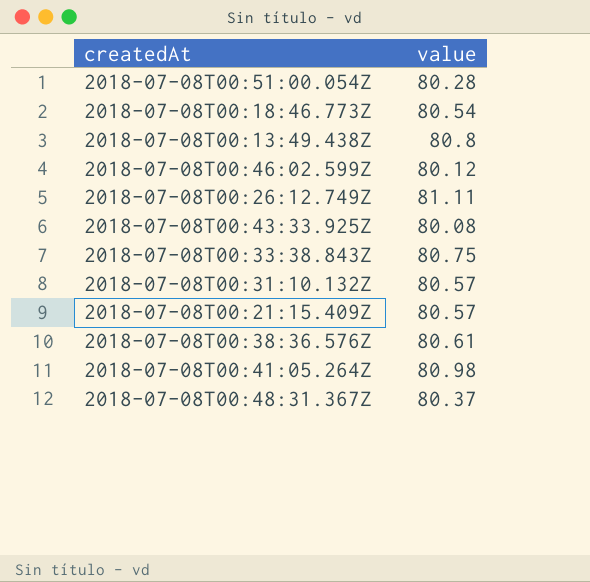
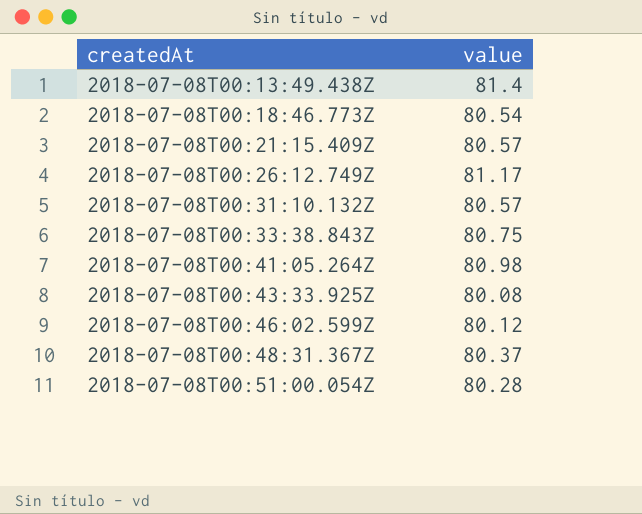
row order: none -> createdAt ascending
row 2018-07-08T00:38:36.576Z: 80.61 -> none
2018-07-08T00:13:49.438Z | value: 80.8 -> 81.4
2018-07-08T00:26:12.749Z | value: 81.11 -> 81.17

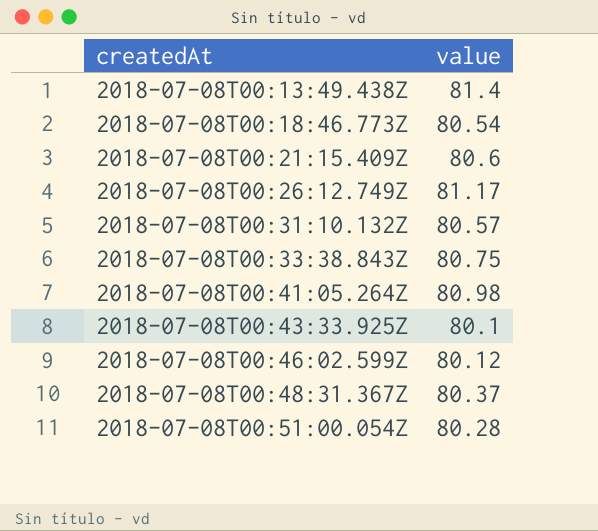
2018-07-08T00:21:15.409Z | value: 80.57 -> 80.6
2018-07-08T00:43:33.925Z | value: 80.08 -> 80.1

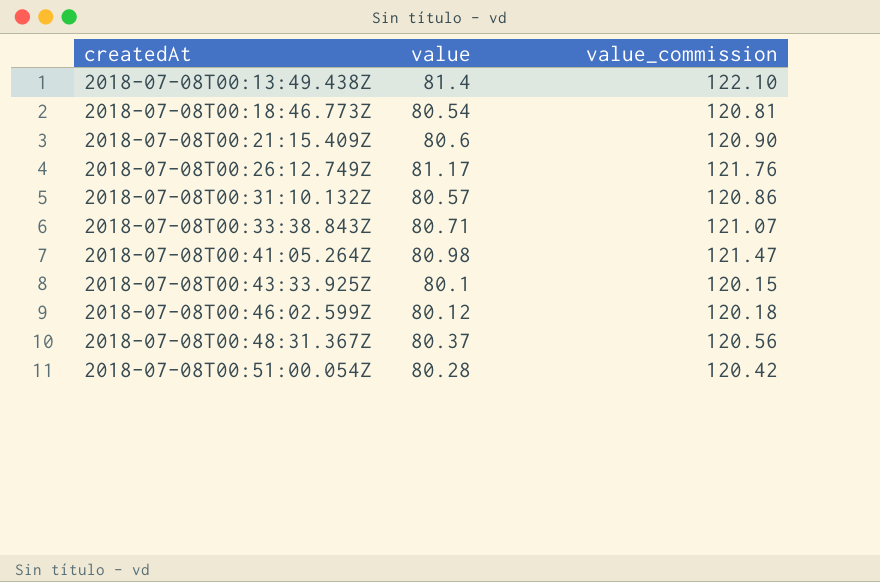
column value_commission | formula: none -> [value] * 1.5
2018-07-08T00:33:38.843Z | value: 80.75 -> 80.71

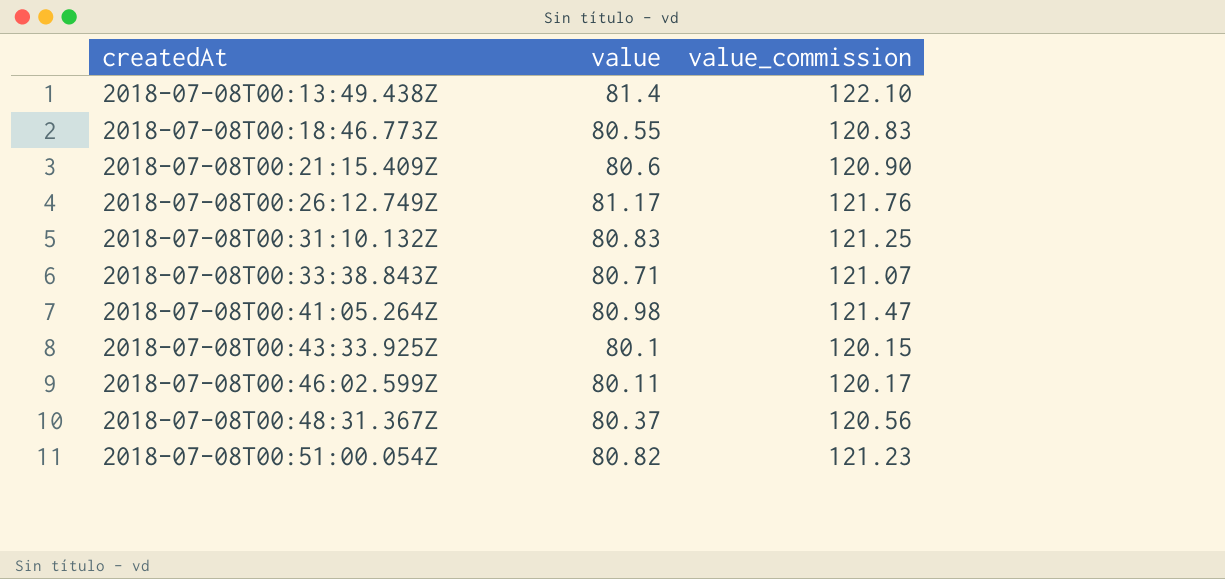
2018-07-08T00:18:46.773Z | value: 80.54 -> 80.55
2018-07-08T00:18:46.773Z | value_commission: 120.81 -> 120.83
2018-07-08T00:31:10.132Z | value: 80.57 -> 80.83
2018-07-08T00:31:10.132Z | value_commission: 120.86 -> 121.25
2018-07-08T00:46:02.599Z | value: 80.12 -> 80.11
2018-07-08T00:46:02.599Z | value_commission: 120.18 -> 120.17
2018-07-08T00:51:00.054Z | value: 80.28 -> 80.82
2018-07-08T00:51:00.054Z | value_commission: 120.42 -> 121.23

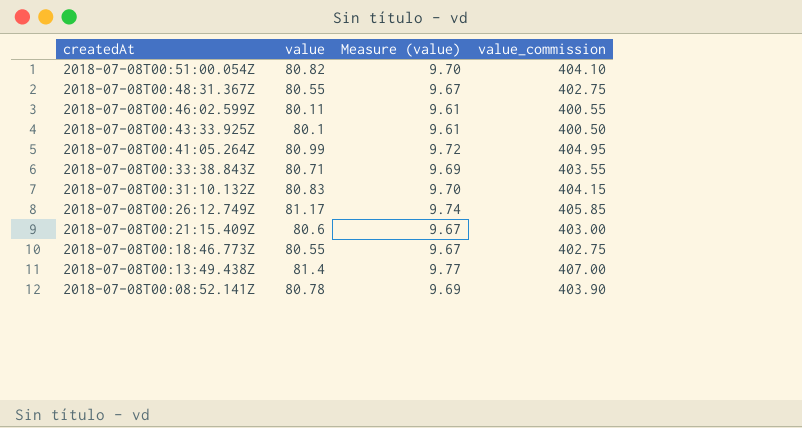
row order: createdAt ascending -> createdAt descending
column Measure (value) | formula: none -> [value] * 0.12
column value_commission | formula: [value] * 1.5 -> [value] * 5
2018-07-08T00:48:31.367Z | value: 80.37 -> 80.55
2018-07-08T00:41:05.264Z | value: 80.98 -> 80.99
row 2018-07-08T00:08:52.141Z: none -> 80.78 | 9.69 | 403.90

